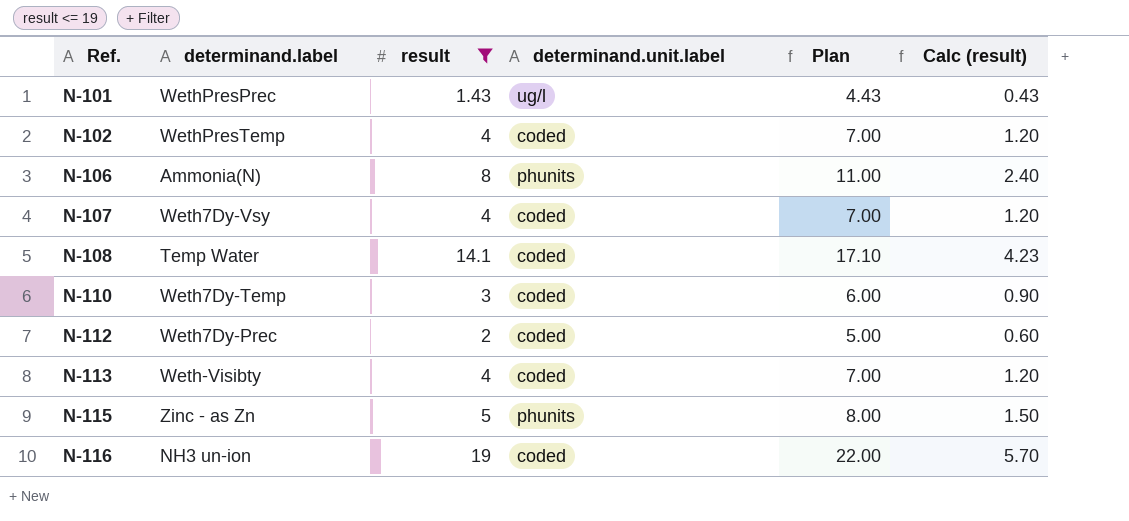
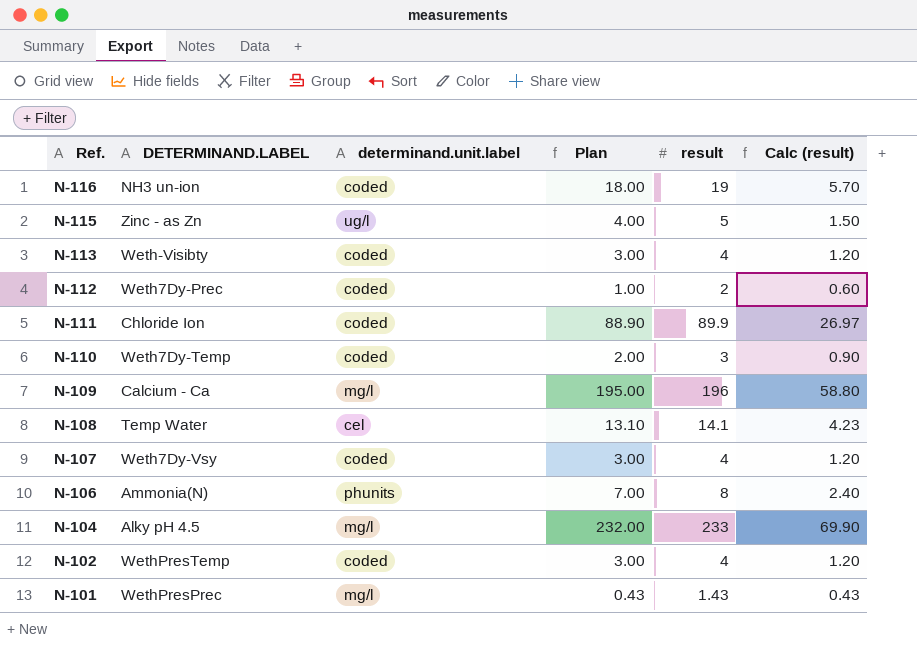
filter: result <= 19 -> none
row order: Ref. ascending -> Ref. descending
column name: determinand.label -> DETERMINAND.LABEL
column Plan | formula: [result] + 3 -> [result] - 1
column result | position: 3 -> 5
N-115 | determinand.unit.label: phunits -> ug/l
N-108 | determinand.unit.label: coded -> cel
N-101 | determinand.unit.label: ug/l -> mg/l

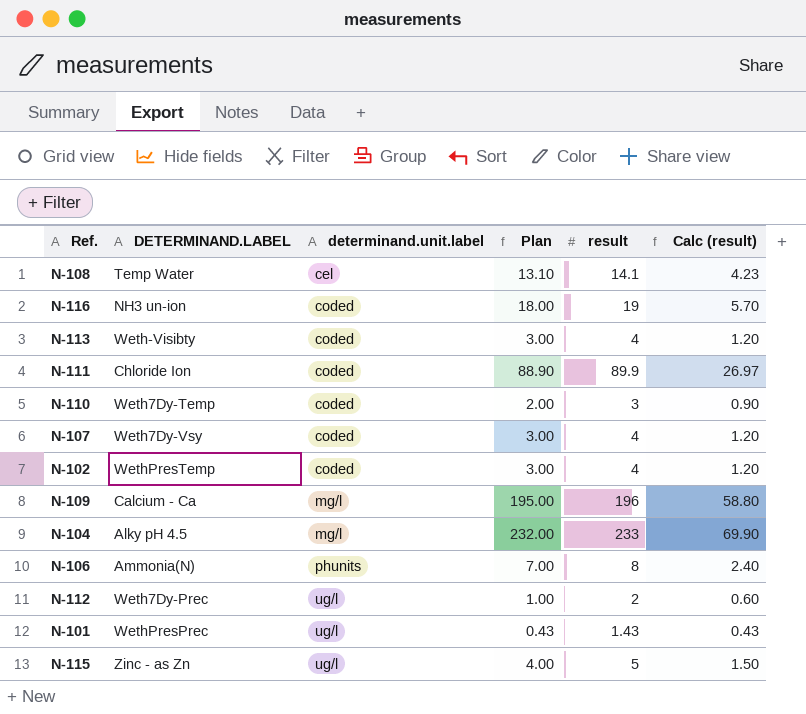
row order: Ref. descending -> determinand.unit.label ascending
N-112 | determinand.unit.label: coded -> ug/l
N-101 | determinand.unit.label: mg/l -> ug/l

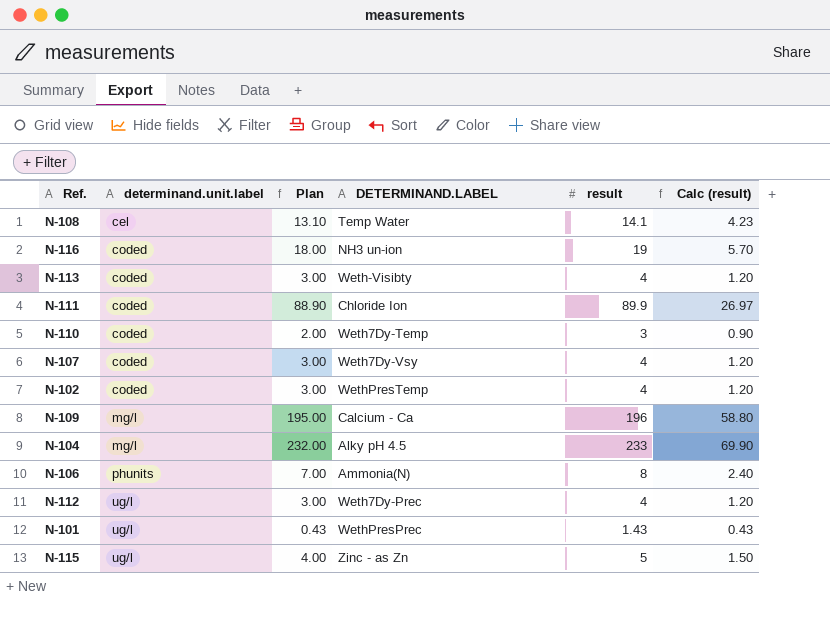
column DETERMINAND.LABEL | position: 2 -> 4
N-112 | Plan: 1.00 -> 3.00
N-112 | result: 2 -> 4
N-112 | Calc (result): 0.60 -> 1.20

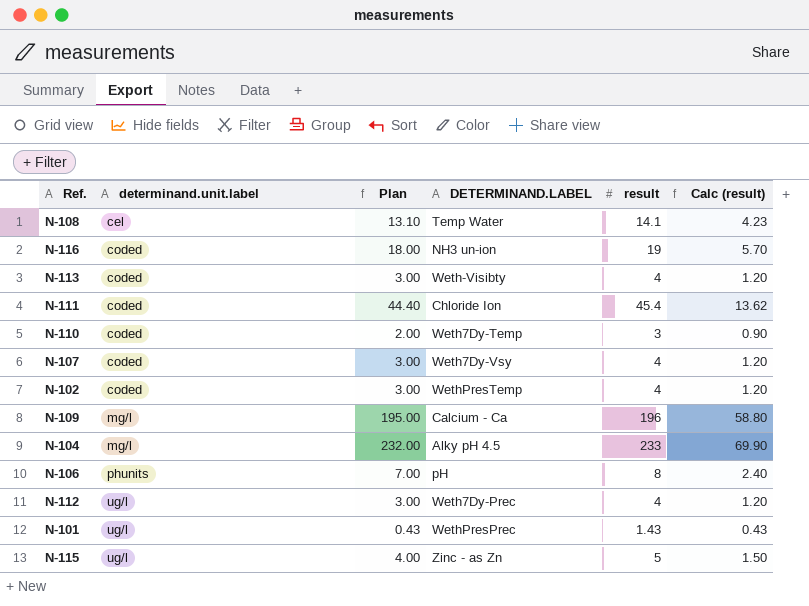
N-111 | Plan: 88.90 -> 44.40
N-111 | result: 89.9 -> 45.4
N-111 | Calc (result): 26.97 -> 13.62
N-106 | DETERMINAND.LABEL: Ammonia(N) -> pH

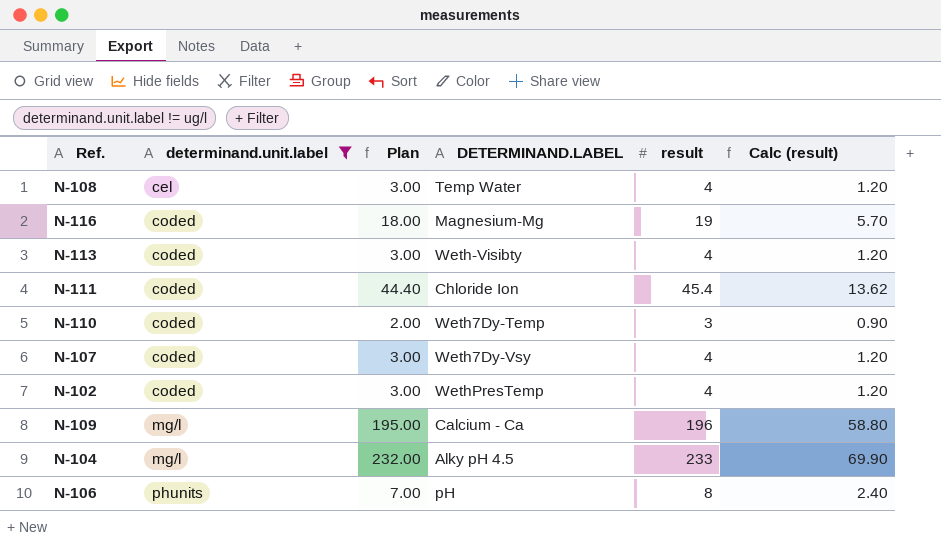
filter: none -> determinand.unit.label != ug/l
N-108 | Plan: 13.10 -> 3.00
N-108 | result: 14.1 -> 4
N-108 | Calc (result): 4.23 -> 1.20
N-116 | DETERMINAND.LABEL: NH3 un-ion -> Magnesium-Mg

